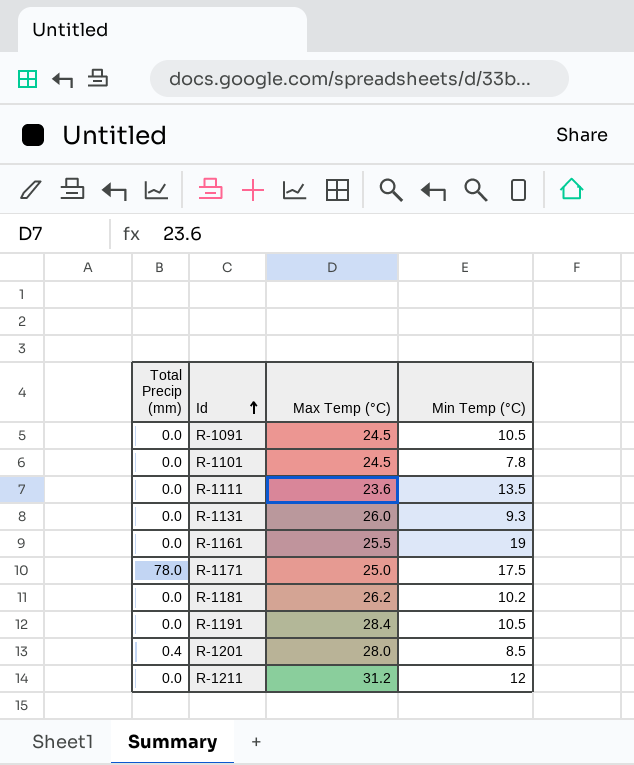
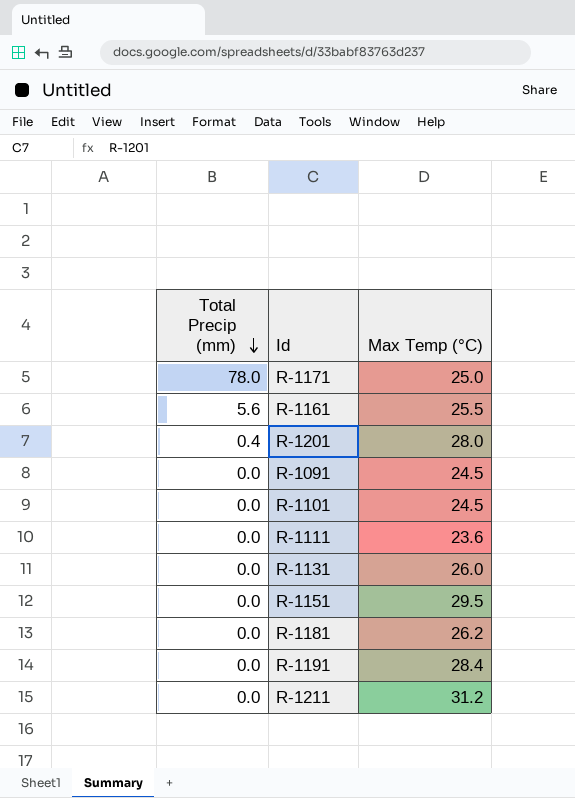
row order: Id ascending -> Total Precip (mm) descending
column Min Temp (°C) | position: 4 -> none
R-1161 | Total Precip (mm): 0.0 -> 5.6
row R-1151: none -> 0.0 | 29.5

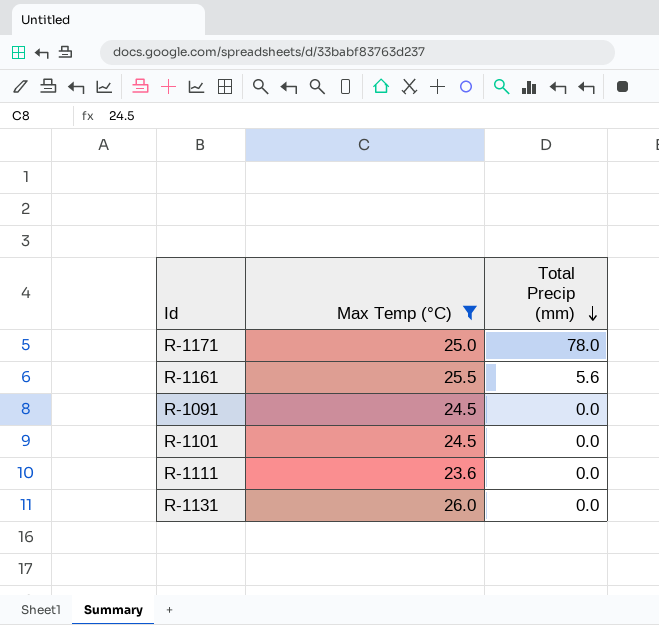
filter: none -> Max Temp (°C) <= 26.0
column Total Precip (mm) | position: 1 -> 3

